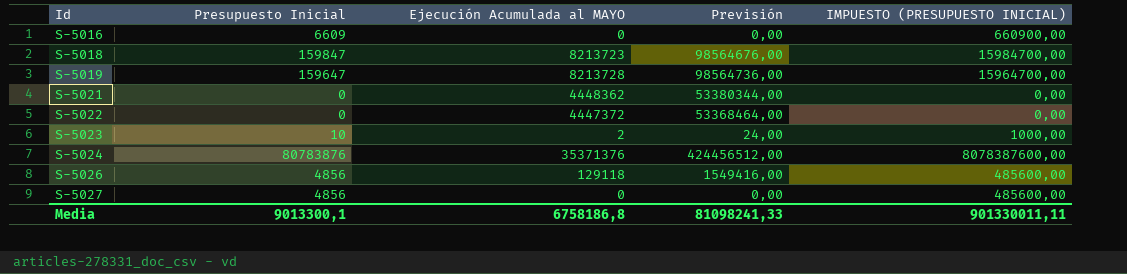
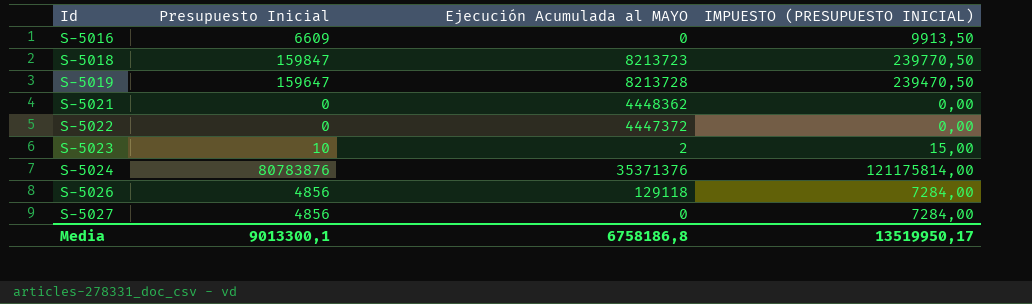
column Previsión | formula: [Ejecución Acumulada al MAYO] * 12 -> none
column IMPUESTO (PRESUPUESTO INICIAL) | formula: [Presupuesto Inicial] * 100 -> [Presupuesto Inicial] * 1,5
Media | IMPUESTO (PRESUPUESTO INICIAL): 901330011,11 -> 13519950,17

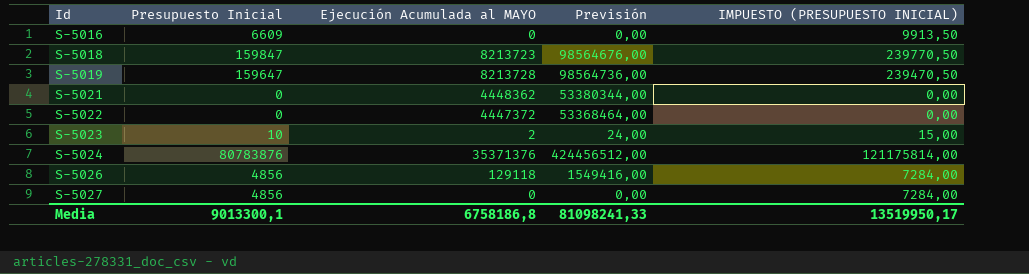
column Previsión | formula: none -> [Ejecución Acumulada al MAYO] * 12

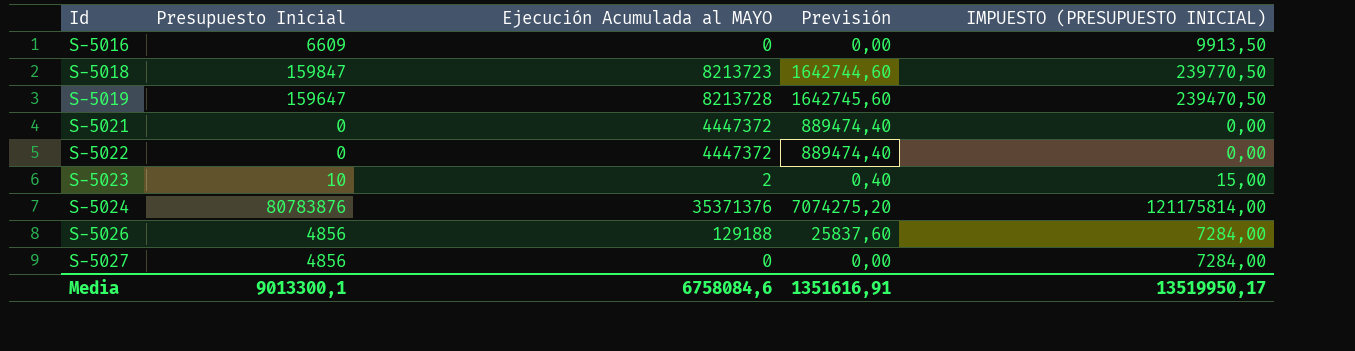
column Previsión | formula: [Ejecución Acumulada al MAYO] * 12 -> [Ejecución Acumulada al MAYO] * 0,2
S-5021 | Ejecución Acumulada al MAYO: 4448362 -> 4447372
S-5026 | Ejecución Acumulada al MAYO: 129118 -> 129188
Media | Ejecución Acumulada al MAYO: 6758186,8 -> 6758084,6
Media | Previsión: 81098241,33 -> 1351616,91

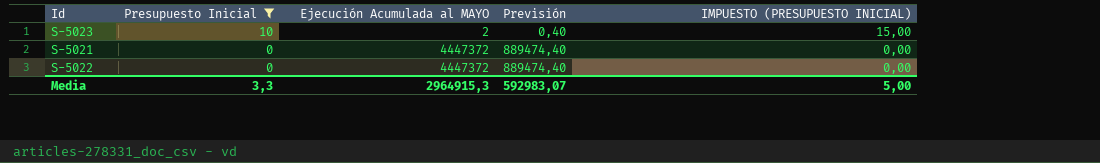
filter: none -> Presupuesto Inicial <= 10
row order: Id ascending -> Presupuesto Inicial descending
Media | Presupuesto Inicial: 9013300,1 -> 3,3
Media | Ejecución Acumulada al MAYO: 6758084,6 -> 2964915,3
Media | Previsión: 1351616,91 -> 592983,07
Media | IMPUESTO (PRESUPUESTO INICIAL): 13519950,17 -> 5,00

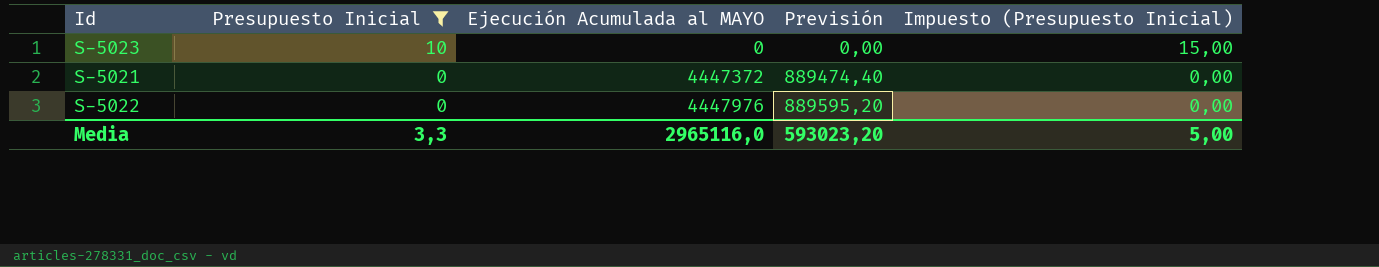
column name: IMPUESTO (PRESUPUESTO INICIAL) -> Impuesto (Presupuesto Inicial)
S-5023 | Ejecución Acumulada al MAYO: 2 -> 0
S-5023 | Previsión: 0,40 -> 0,00
S-5022 | Ejecución Acumulada al MAYO: 4447372 -> 4447976
S-5022 | Previsión: 889474,40 -> 889595,20
Media | Ejecución Acumulada al MAYO: 2964915,3 -> 2965116,0
Media | Previsión: 592983,07 -> 593023,20

